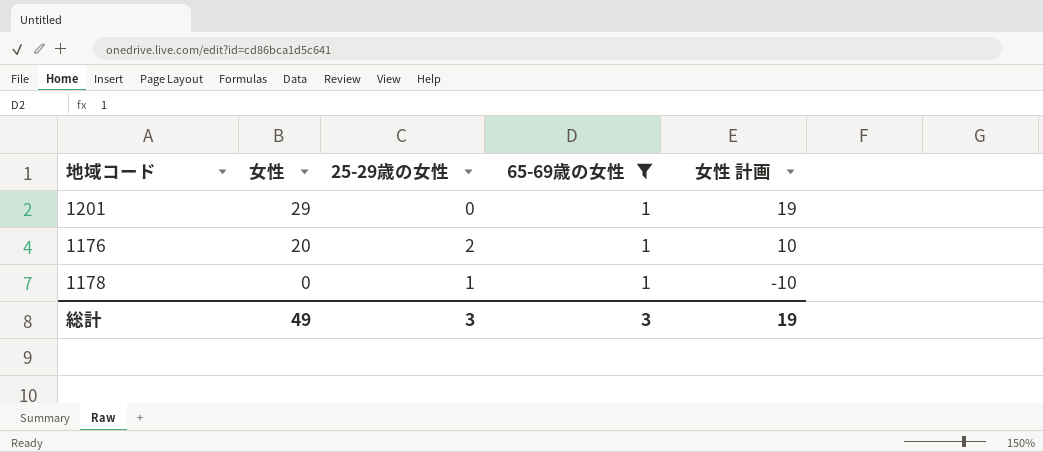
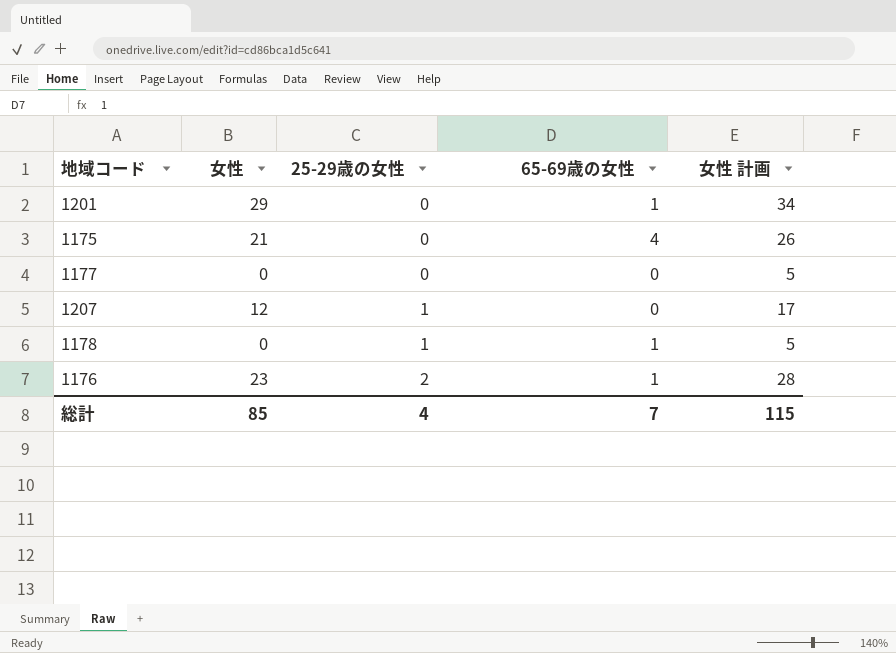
filter: 65-69歳の女性 = 1 -> none
row order: 女性 descending -> 25-29歳の女性 ascending
column 女性 計画 | formula: [女性] - 10 -> [女性] + 5
1176 | 女性: 20 -> 23
総計 | 女性: 49 -> 85
総計 | 25-29歳の女性: 3 -> 4
総計 | 65-69歳の女性: 3 -> 7
総計 | 女性 計画: 19 -> 115

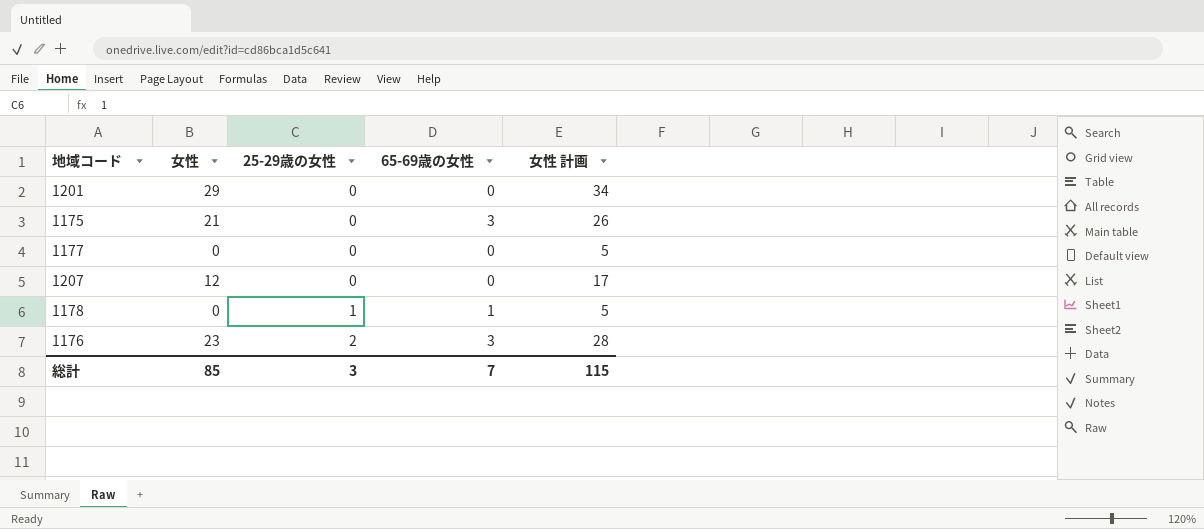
1201 | 65-69歳の女性: 1 -> 0
1175 | 65-69歳の女性: 4 -> 3
1207 | 25-29歳の女性: 1 -> 0
1176 | 65-69歳の女性: 1 -> 3
総計 | 25-29歳の女性: 4 -> 3

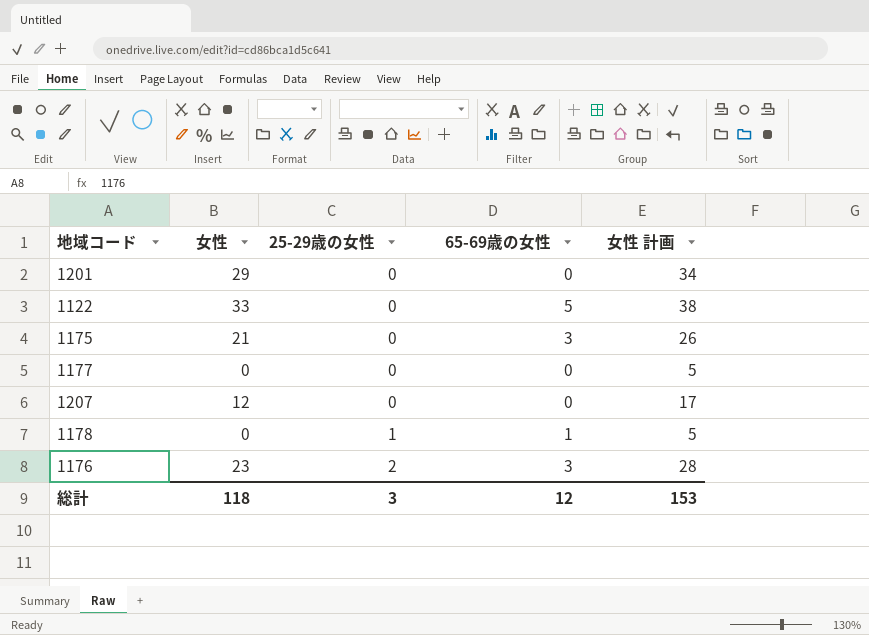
row 1122: none -> 33 | 0 | 5 | 38
総計 | 女性: 85 -> 118
総計 | 65-69歳の女性: 7 -> 12
総計 | 女性 計画: 115 -> 153

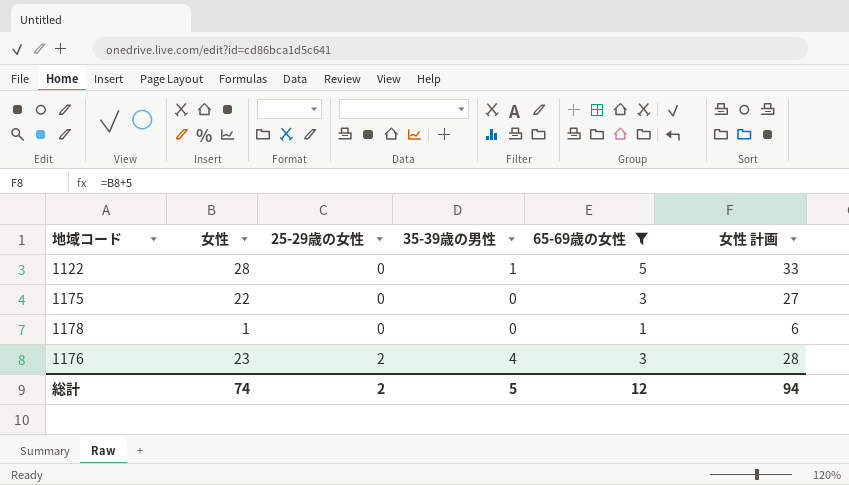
filter: none -> 65-69歳の女性 != 0
column 35-39歳の男性 | position: none -> 4
1122 | 女性: 33 -> 28
1122 | 女性 計画: 38 -> 33
1175 | 女性: 21 -> 22
1175 | 女性 計画: 26 -> 27
1178 | 女性: 0 -> 1
1178 | 25-29歳の女性: 1 -> 0
1178 | 女性 計画: 5 -> 6
総計 | 女性: 118 -> 74
総計 | 25-29歳の女性: 3 -> 2
総計 | 女性 計画: 153 -> 94

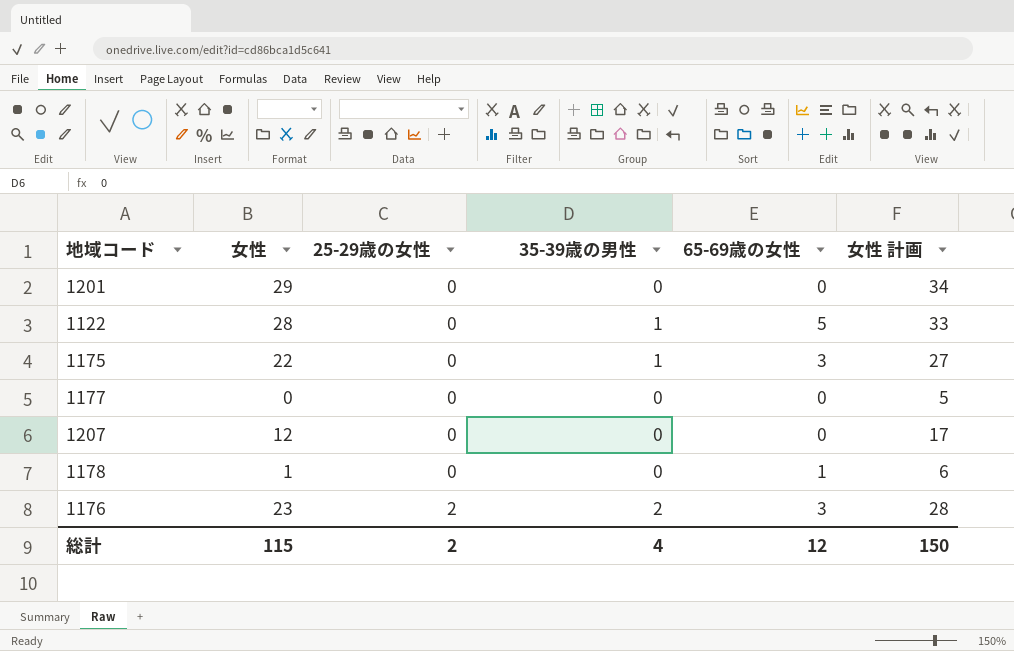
filter: 65-69歳の女性 != 0 -> none
1175 | 35-39歳の男性: 0 -> 1
1176 | 35-39歳の男性: 4 -> 2
総計 | 女性: 74 -> 115
総計 | 35-39歳の男性: 5 -> 4
総計 | 女性 計画: 94 -> 150

